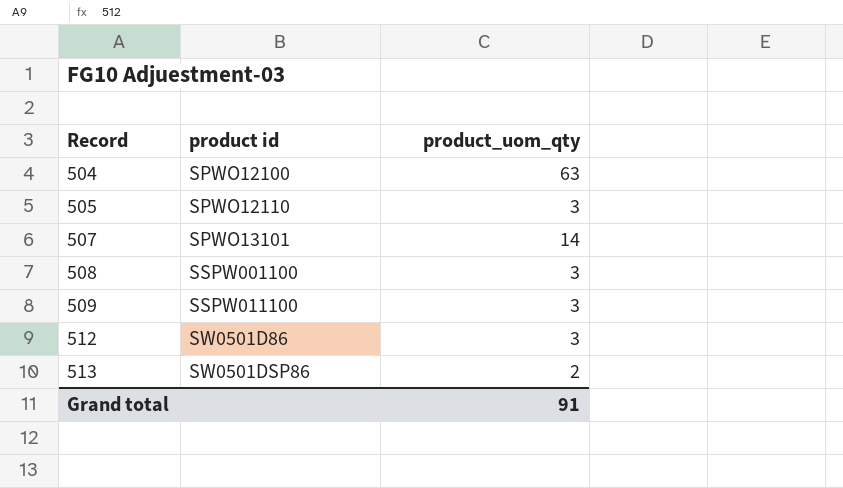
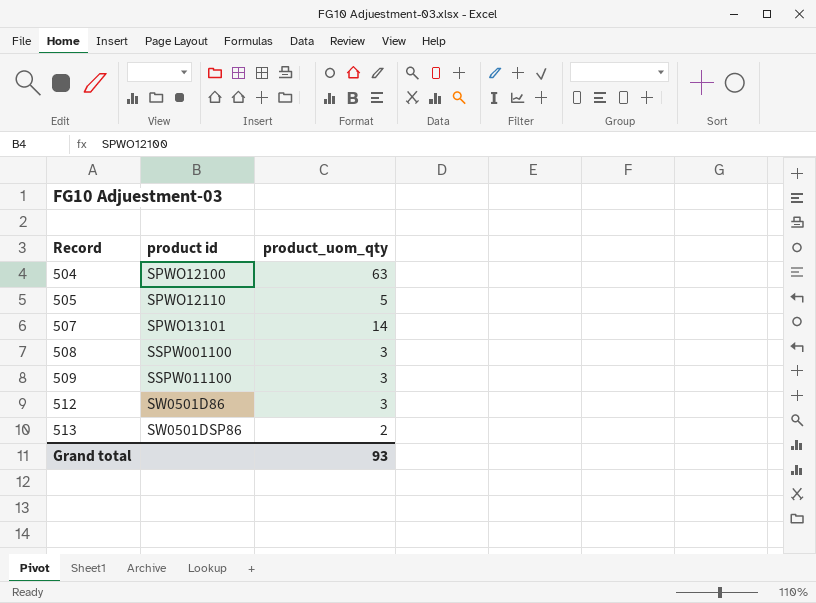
505 | product_uom_qty: 3 -> 5
Grand total | product_uom_qty: 91 -> 93

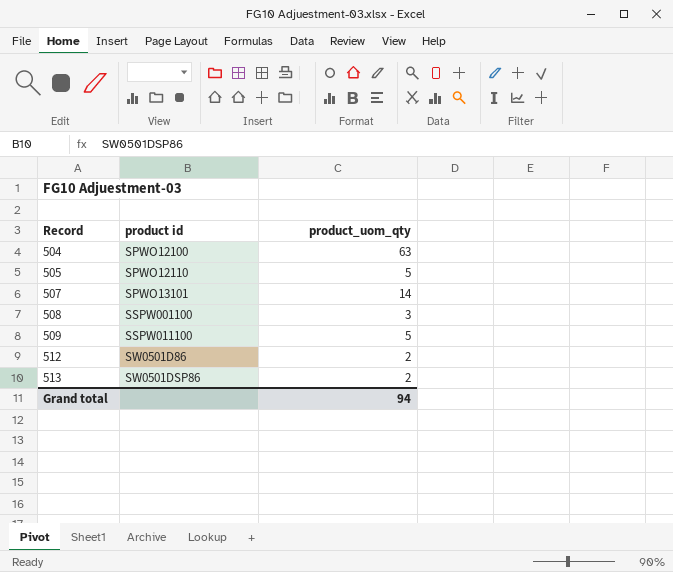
509 | product_uom_qty: 3 -> 5
512 | product_uom_qty: 3 -> 2
Grand total | product_uom_qty: 93 -> 94

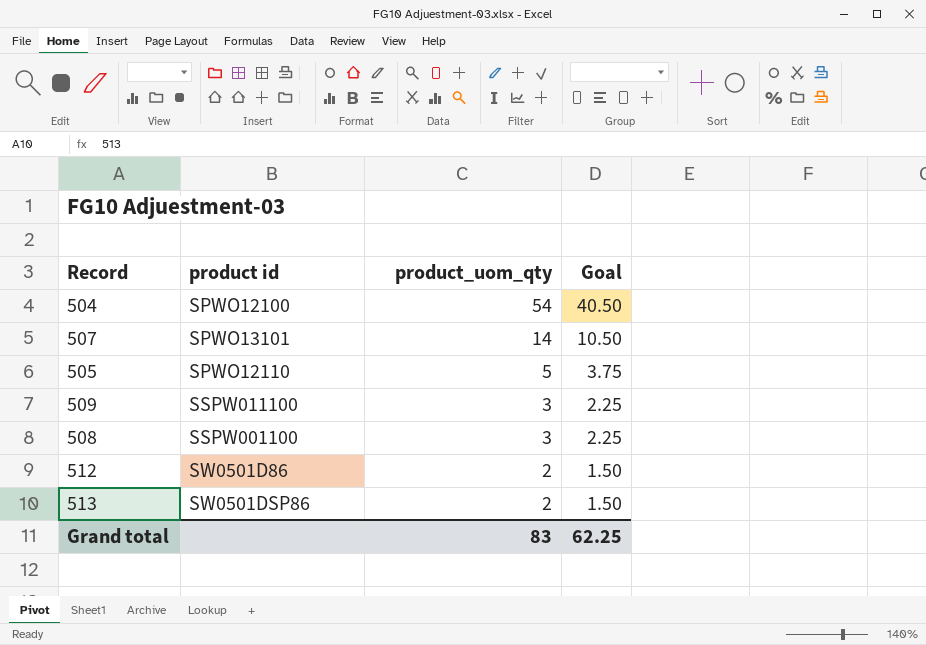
row order: Record ascending -> product_uom_qty descending
column Goal | formula: none -> [product_uom_qty] * 0.75
504 | product_uom_qty: 63 -> 54
509 | product_uom_qty: 5 -> 3
Grand total | product_uom_qty: 94 -> 83

